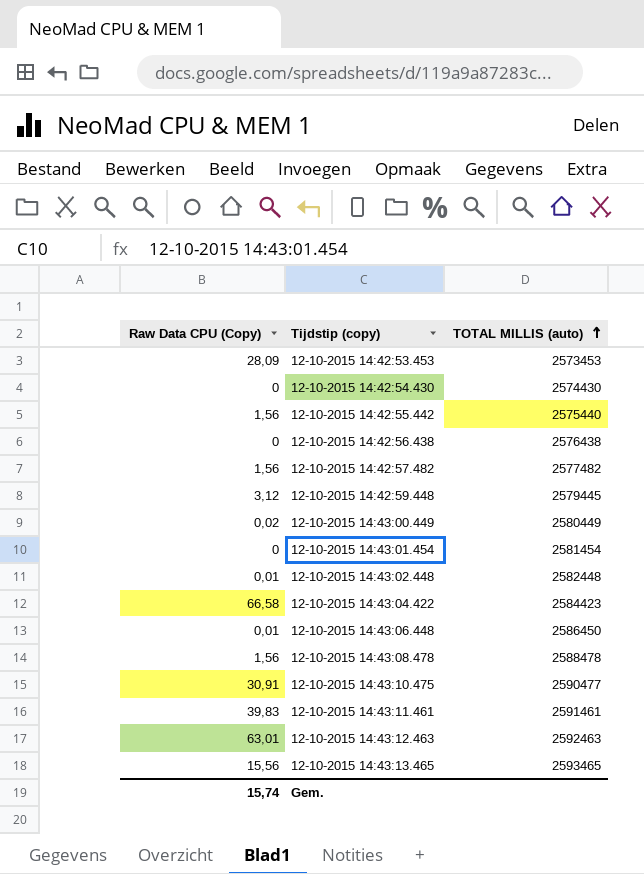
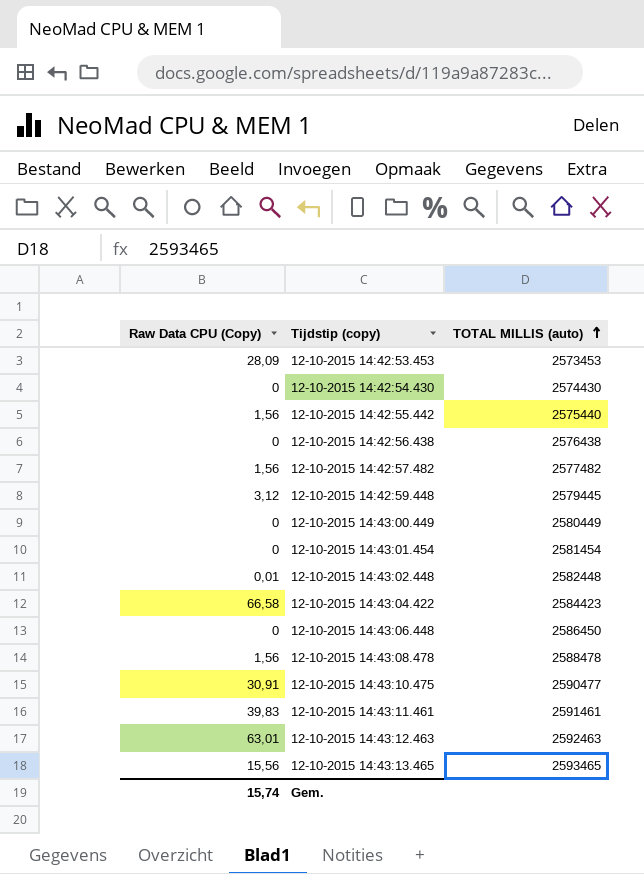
12-10-2015 14:43:00.449 | Raw Data CPU (Copy): 0,02 -> 0
12-10-2015 14:43:06.448 | Raw Data CPU (Copy): 0,01 -> 0

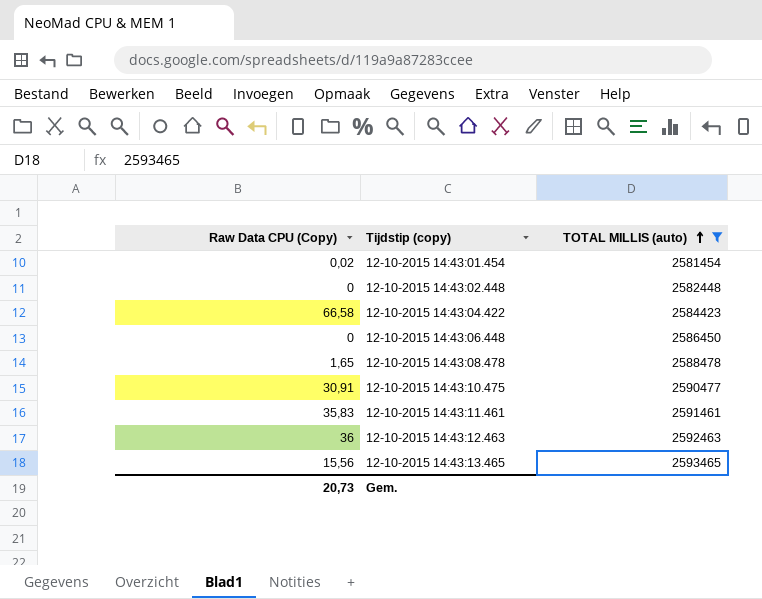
filter: none -> TOTAL MILLIS (auto) >= 2581454
12-10-2015 14:43:01.454 | Raw Data CPU (Copy): 0 -> 0,02
12-10-2015 14:43:02.448 | Raw Data CPU (Copy): 0,01 -> 0
12-10-2015 14:43:08.478 | Raw Data CPU (Copy): 1,56 -> 1,65
12-10-2015 14:43:11.461 | Raw Data CPU (Copy): 39,83 -> 35,83
12-10-2015 14:43:12.463 | Raw Data CPU (Copy): 63,01 -> 36
Gem. | Raw Data CPU (Copy): 15,74 -> 20,73

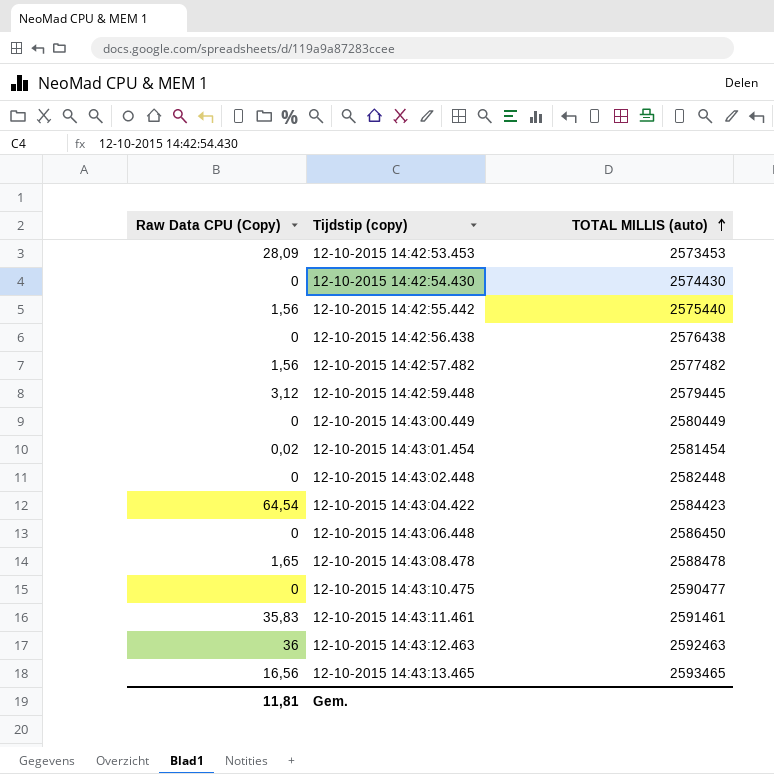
filter: TOTAL MILLIS (auto) >= 2581454 -> none
12-10-2015 14:43:04.422 | Raw Data CPU (Copy): 66,58 -> 64,54
12-10-2015 14:43:10.475 | Raw Data CPU (Copy): 30,91 -> 0
12-10-2015 14:43:13.465 | Raw Data CPU (Copy): 15,56 -> 16,56
Gem. | Raw Data CPU (Copy): 20,73 -> 11,81

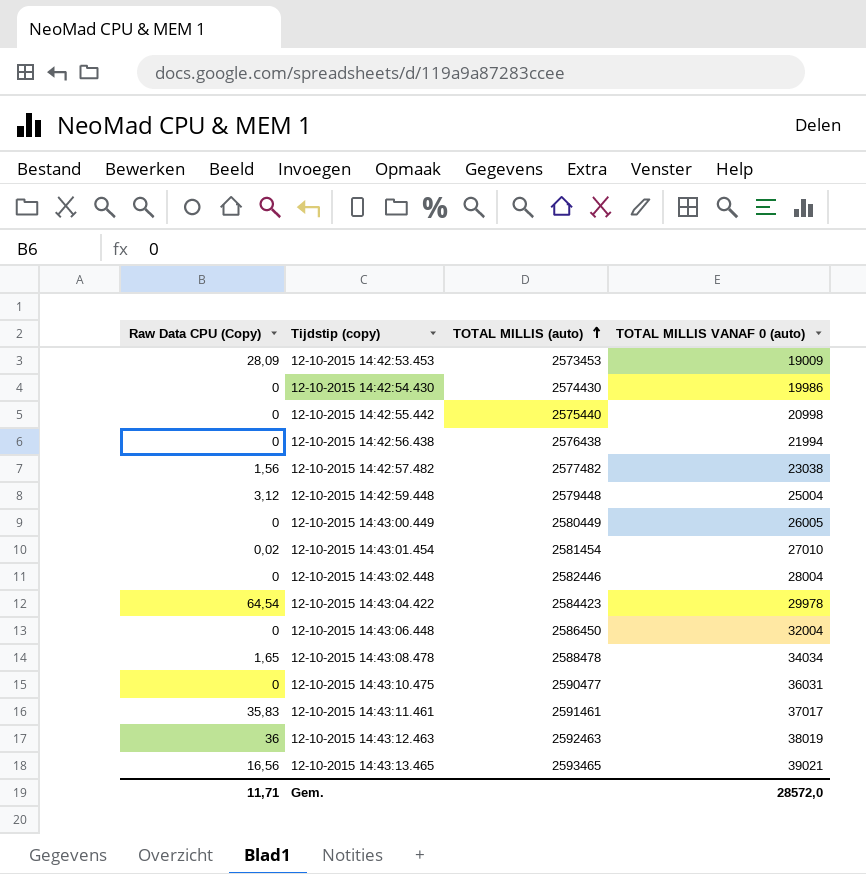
column TOTAL MILLIS VANAF 0 (auto) | position: none -> 4
12-10-2015 14:42:55.442 | Raw Data CPU (Copy): 1,56 -> 0
12-10-2015 14:42:59.448 | TOTAL MILLIS (auto): 2579445 -> 2579448
12-10-2015 14:43:02.448 | TOTAL MILLIS (auto): 2582448 -> 2582446
Gem. | Raw Data CPU (Copy): 11,81 -> 11,71

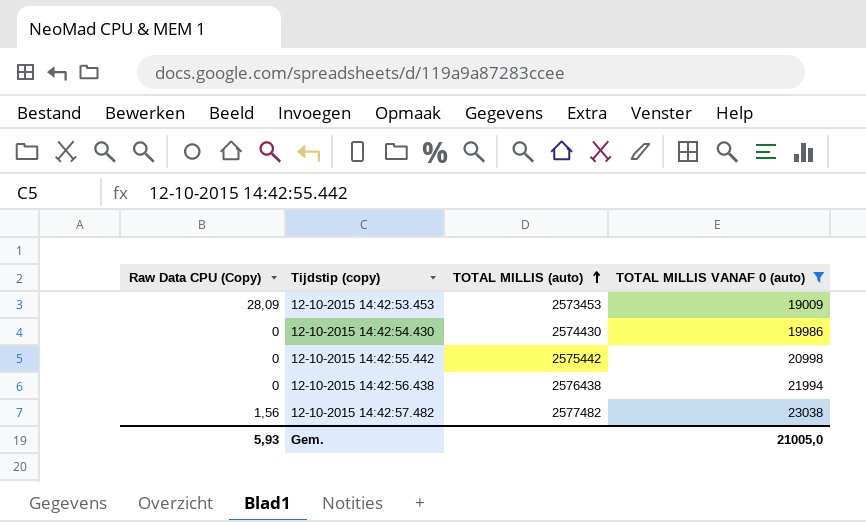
filter: none -> TOTAL MILLIS VANAF 0 (auto) <= 23038
12-10-2015 14:42:55.442 | TOTAL MILLIS (auto): 2575440 -> 2575442
Gem. | Raw Data CPU (Copy): 11,71 -> 5,93
Gem. | TOTAL MILLIS VANAF 0 (auto): 28572,0 -> 21005,0

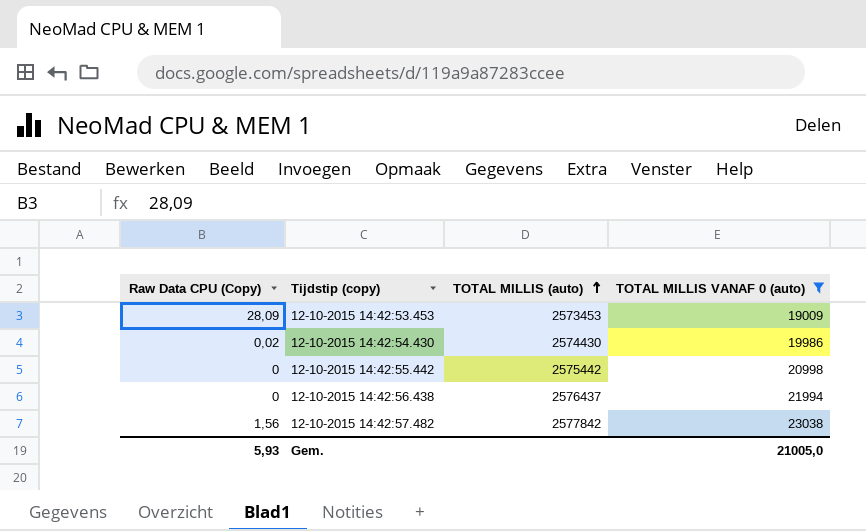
12-10-2015 14:42:54.430 | Raw Data CPU (Copy): 0 -> 0,02
12-10-2015 14:42:56.438 | TOTAL MILLIS (auto): 2576438 -> 2576437
12-10-2015 14:42:57.482 | TOTAL MILLIS (auto): 2577482 -> 2577842

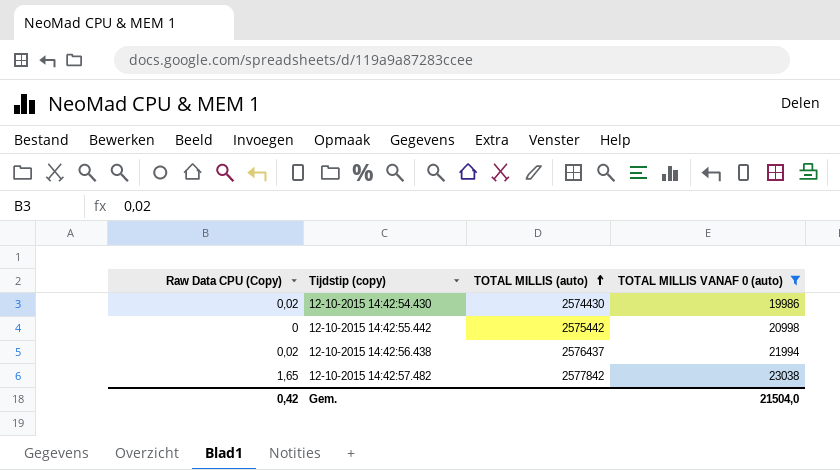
row 12-10-2015 14:42:53.453: 28,09 | 2573453 | 19009 -> none
12-10-2015 14:42:56.438 | Raw Data CPU (Copy): 0 -> 0,02
12-10-2015 14:42:57.482 | Raw Data CPU (Copy): 1,56 -> 1,65
Gem. | Raw Data CPU (Copy): 5,93 -> 0,42
Gem. | TOTAL MILLIS VANAF 0 (auto): 21005,0 -> 21504,0

